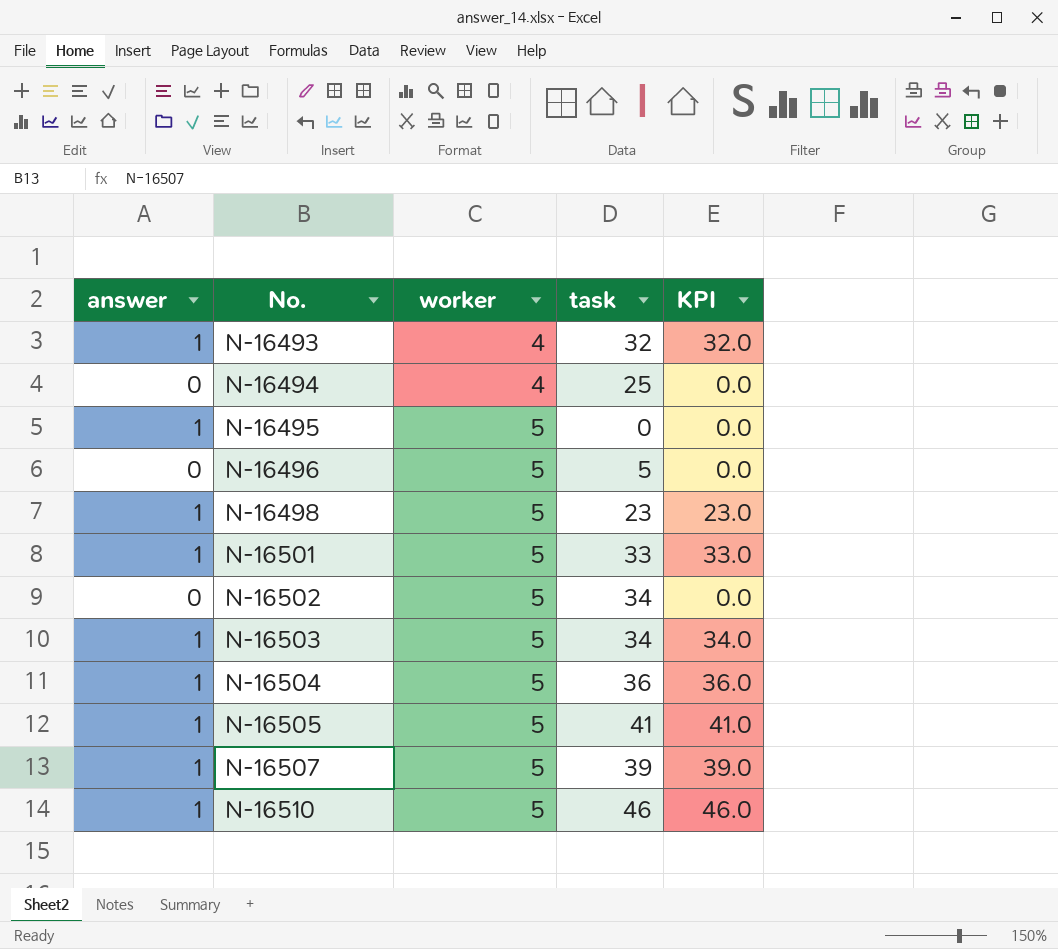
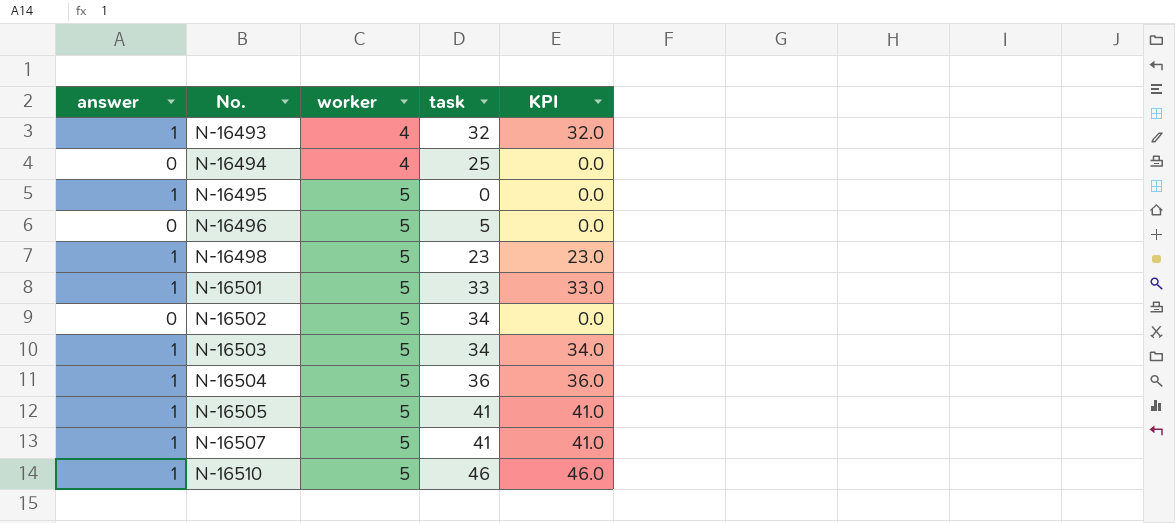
N-16507 | task: 39 -> 41
N-16507 | KPI: 39.0 -> 41.0

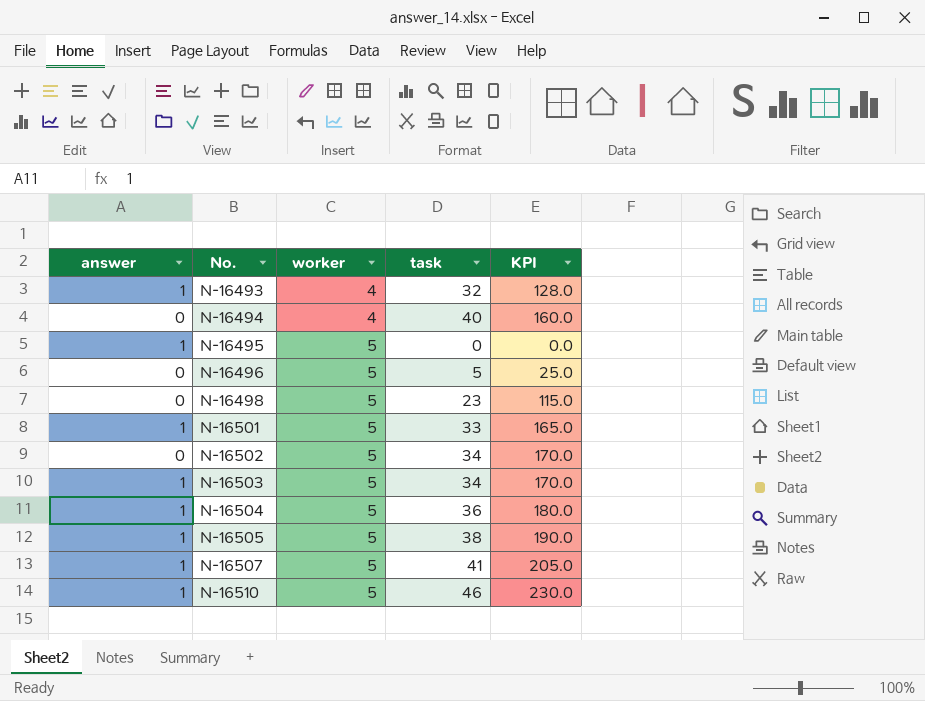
column KPI | formula: [answer] * [task] -> [worker] * [task]
N-16494 | task: 25 -> 40
N-16498 | answer: 1 -> 0
N-16505 | task: 41 -> 38

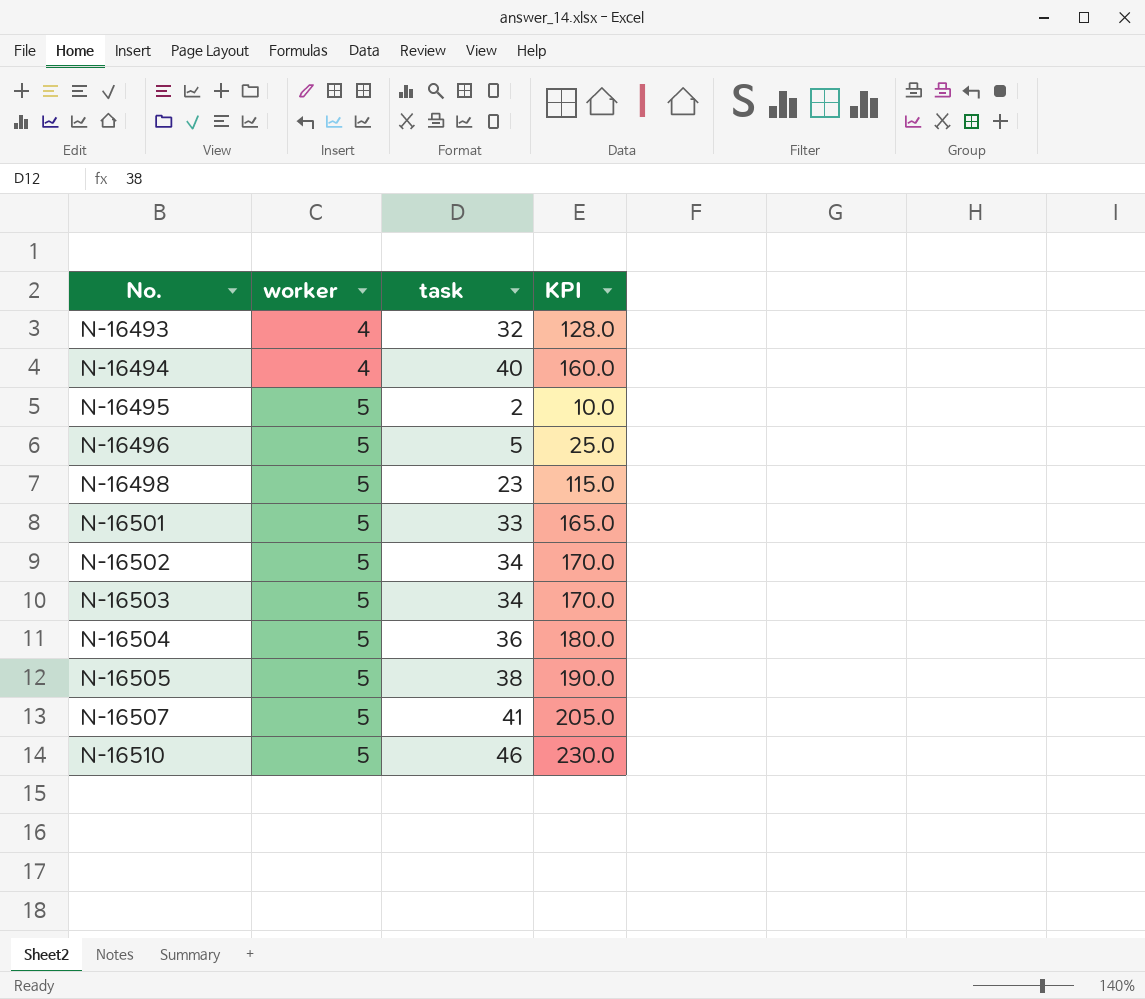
column answer | position: 1 -> none
N-16495 | task: 0 -> 2
N-16495 | KPI: 0.0 -> 10.0

